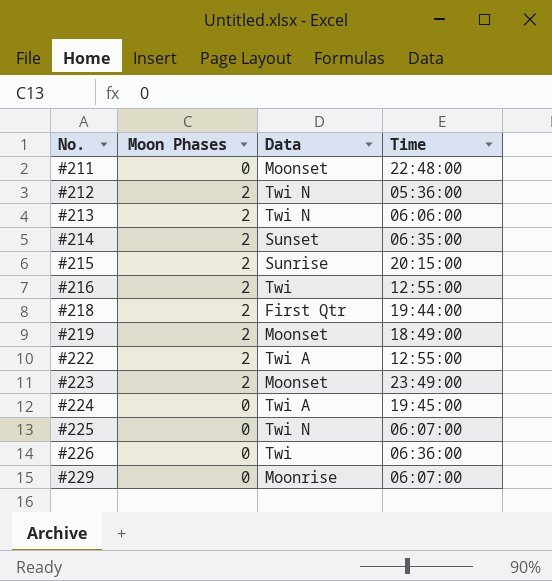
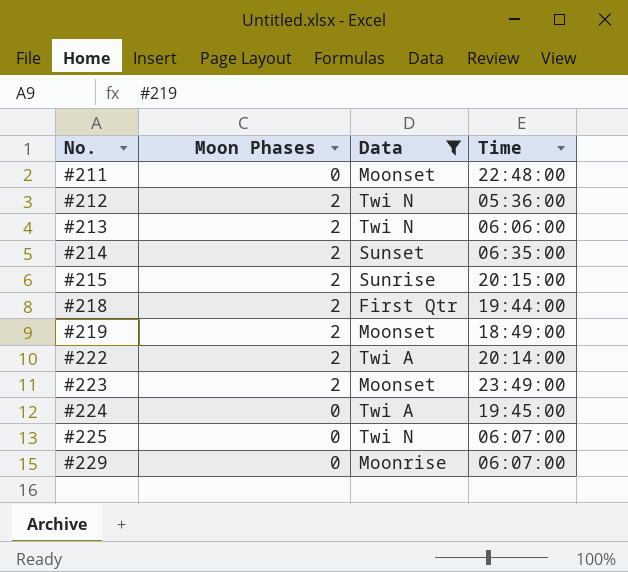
filter: none -> Data != Twi
#222 | Time: 12:55:00 -> 20:14:00

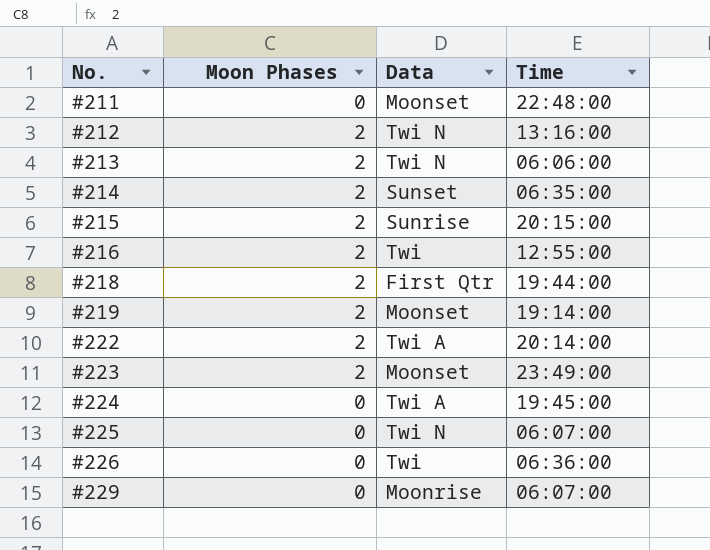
filter: Data != Twi -> none
#212 | Time: 05:36:00 -> 13:16:00
#219 | Time: 18:49:00 -> 19:14:00

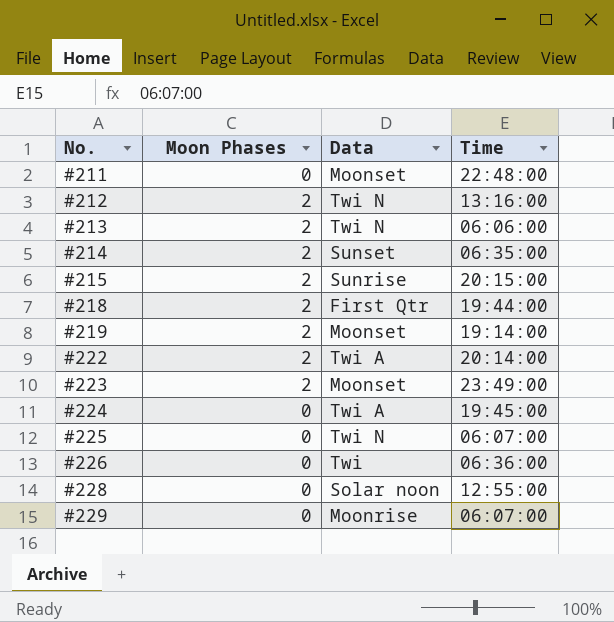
row #216: 2 | Twi | 12:55:00 -> none
row #228: none -> 0 | Solar noon | 12:55:00

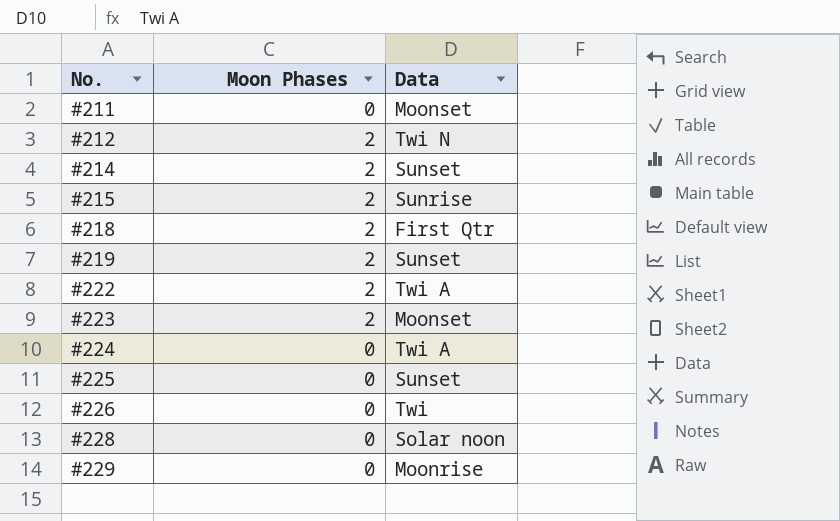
column Time | position: 4 -> none
row #213: 2 | Twi N | 06:06:00 -> none
#219 | Data: Moonset -> Sunset
#225 | Data: Twi N -> Sunset

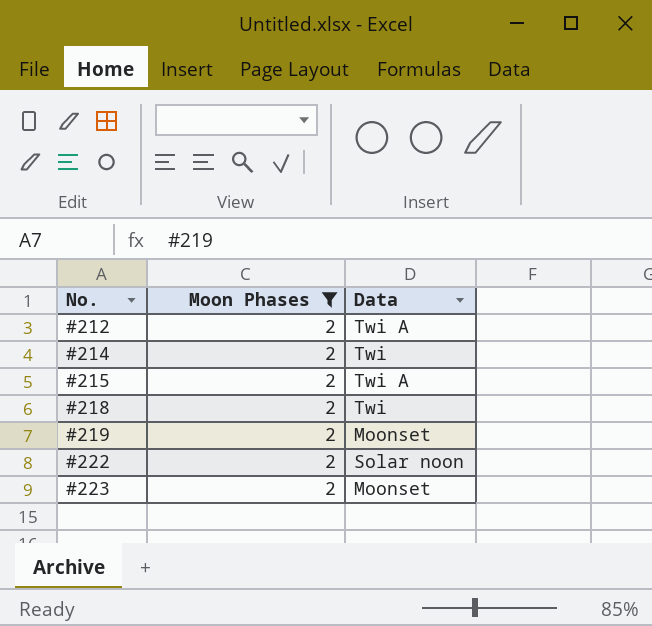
filter: none -> Moon Phases = 2
#212 | Data: Twi N -> Twi A
#214 | Data: Sunset -> Twi
#215 | Data: Sunrise -> Twi A
#218 | Data: First Qtr -> Twi
#219 | Data: Sunset -> Moonset
#222 | Data: Twi A -> Solar noon

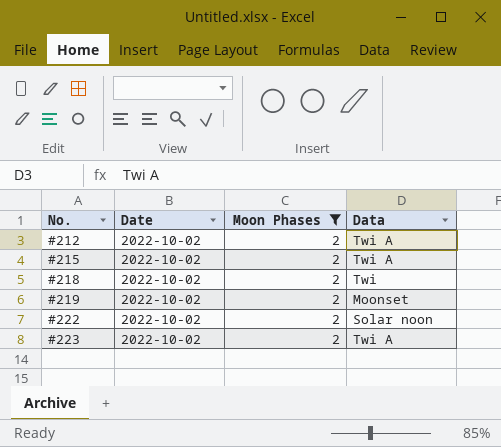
column Date | position: none -> 2
row #214: 2 | Twi -> none
#223 | Data: Moonset -> Twi A

